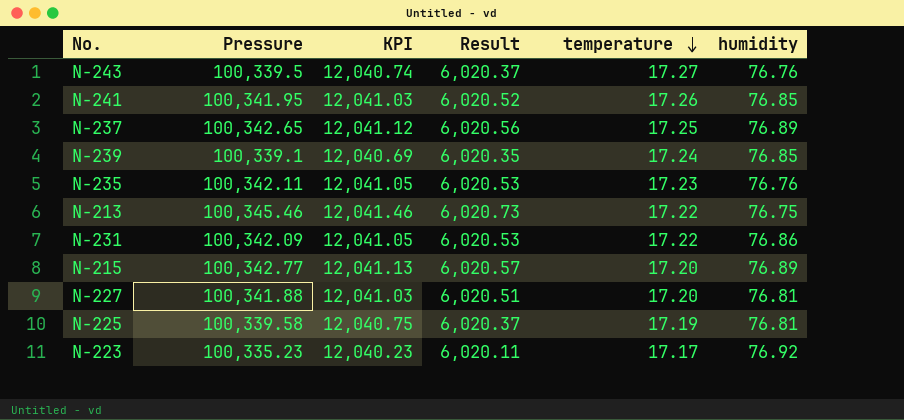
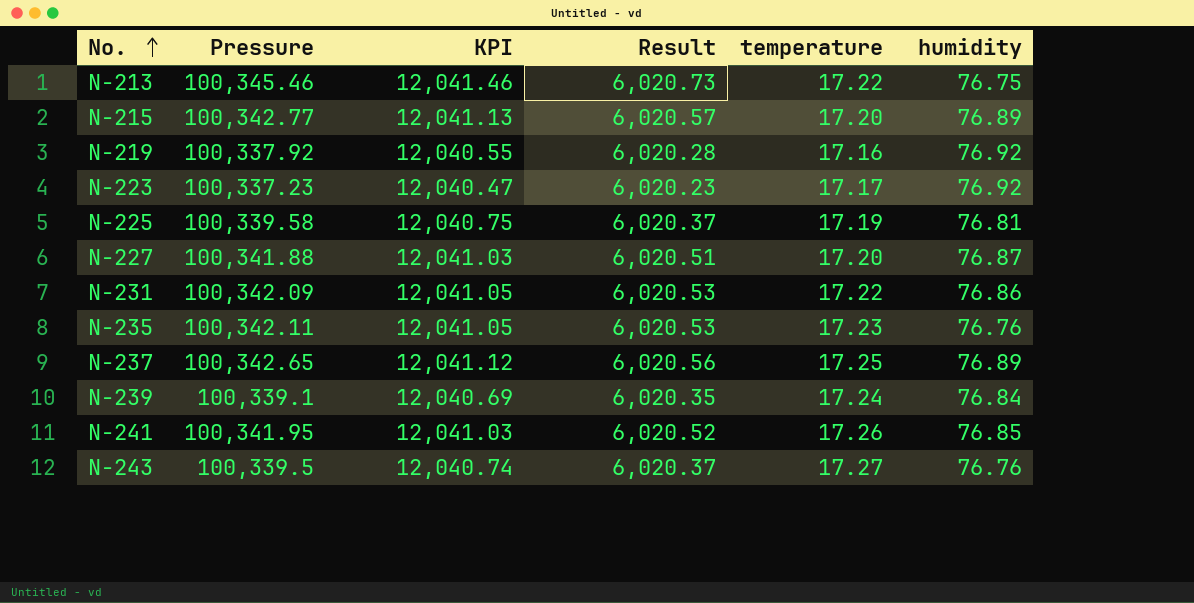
row order: temperature descending -> No. ascending
row N-219: none -> 100,337.92 | 12,040.55 | 6,020.28 | 17.16 | 76.92
N-223 | Pressure: 100,335.23 -> 100,337.23
N-223 | KPI: 12,040.23 -> 12,040.47
N-223 | Result: 6,020.11 -> 6,020.23
N-227 | humidity: 76.81 -> 76.87
N-239 | humidity: 76.85 -> 76.84

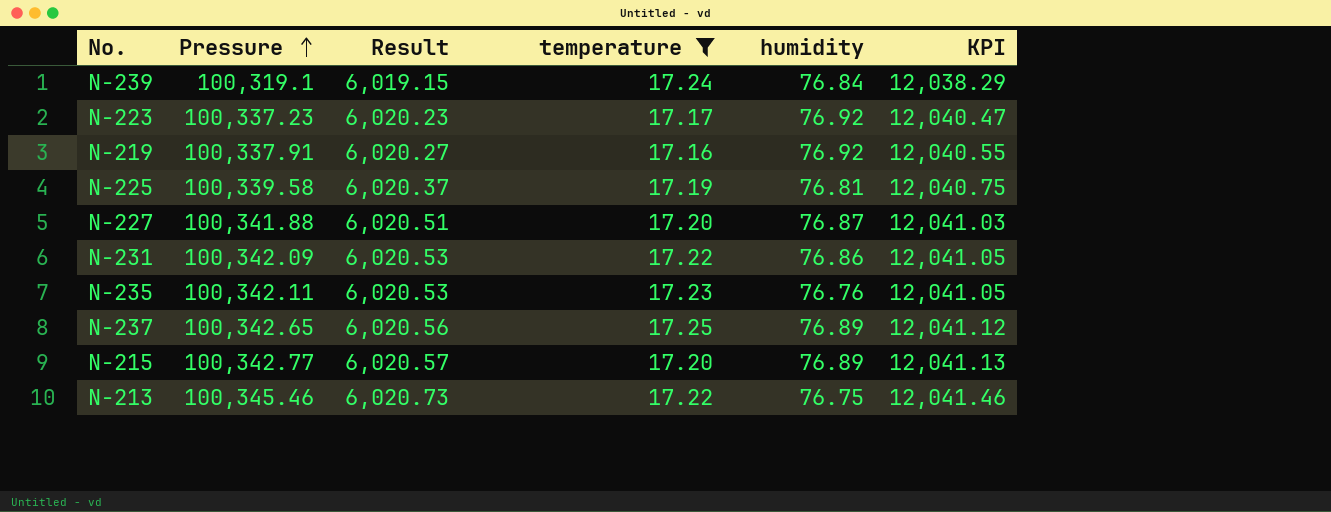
filter: none -> temperature <= 17.25
row order: No. ascending -> Pressure ascending
column KPI | position: 3 -> 6
N-239 | Pressure: 100,339.1 -> 100,319.1
N-239 | Result: 6,020.35 -> 6,019.15
N-239 | KPI: 12,040.69 -> 12,038.29
N-219 | Pressure: 100,337.92 -> 100,337.91
N-219 | Result: 6,020.28 -> 6,020.27

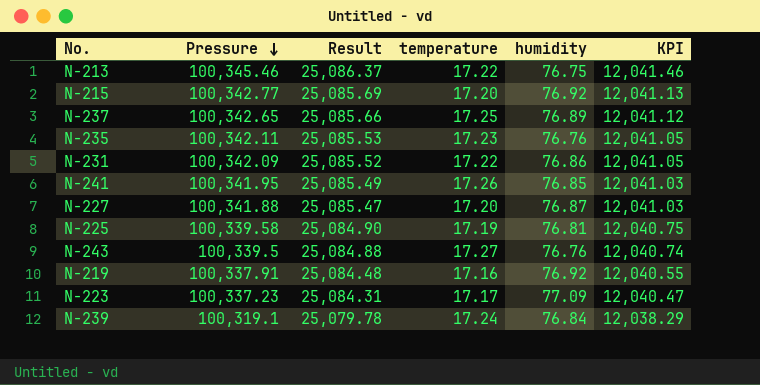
filter: temperature <= 17.25 -> none
row order: Pressure ascending -> Pressure descending
column Result | formula: [Pressure] * 0.06 -> [Pressure] * 0.25
N-215 | humidity: 76.89 -> 76.92
N-223 | humidity: 76.92 -> 77.09

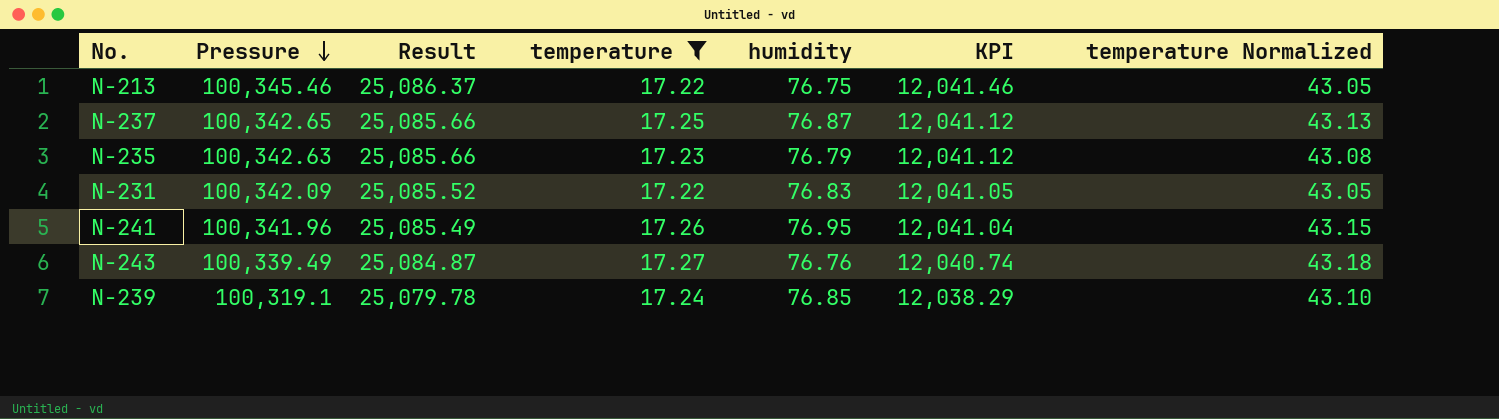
filter: none -> temperature >= 17.22
column temperature Normalized | formula: none -> [temperature] * 2.5
N-237 | humidity: 76.89 -> 76.87
N-235 | Pressure: 100,342.11 -> 100,342.63
N-235 | Result: 25,085.53 -> 25,085.66
N-235 | humidity: 76.76 -> 76.79
N-235 | KPI: 12,041.05 -> 12,041.12
N-231 | humidity: 76.86 -> 76.83
N-241 | Pressure: 100,341.95 -> 100,341.96
N-241 | humidity: 76.85 -> 76.95
N-241 | KPI: 12,041.03 -> 12,041.04
N-243 | Pressure: 100,339.5 -> 100,339.49
N-243 | Result: 25,084.88 -> 25,084.87
N-239 | humidity: 76.84 -> 76.85

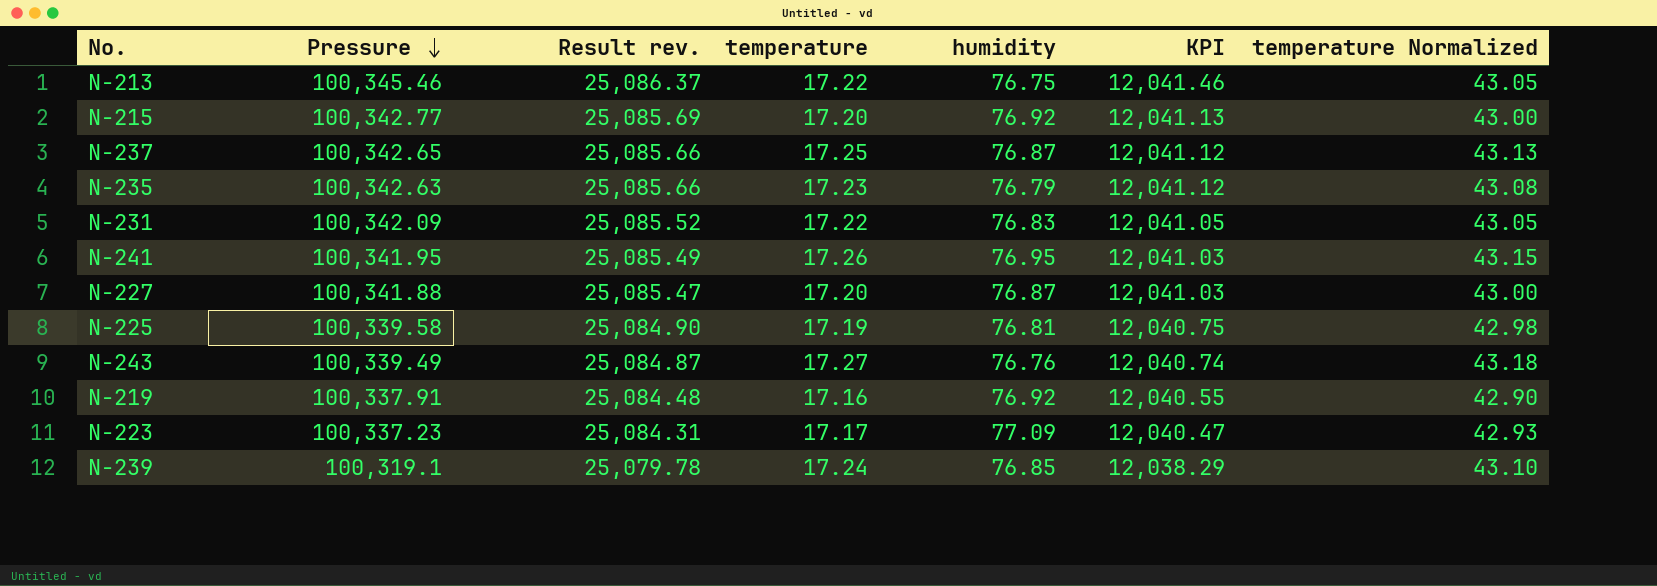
filter: temperature >= 17.22 -> none
column name: Result -> Result rev.
N-241 | Pressure: 100,341.96 -> 100,341.95
N-241 | KPI: 12,041.04 -> 12,041.03

